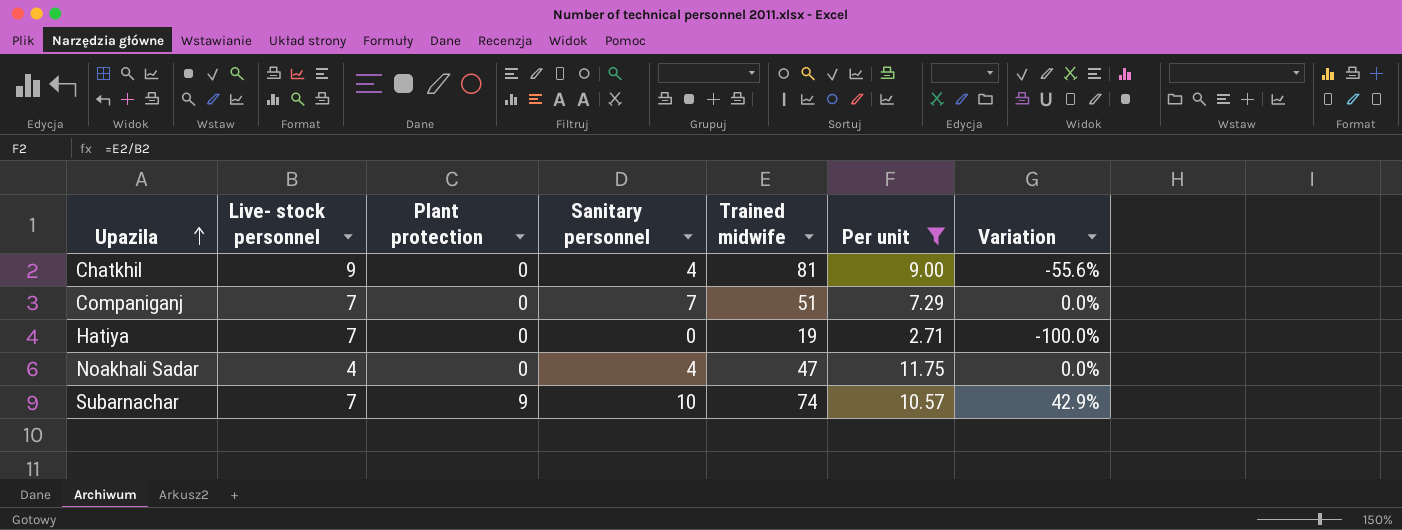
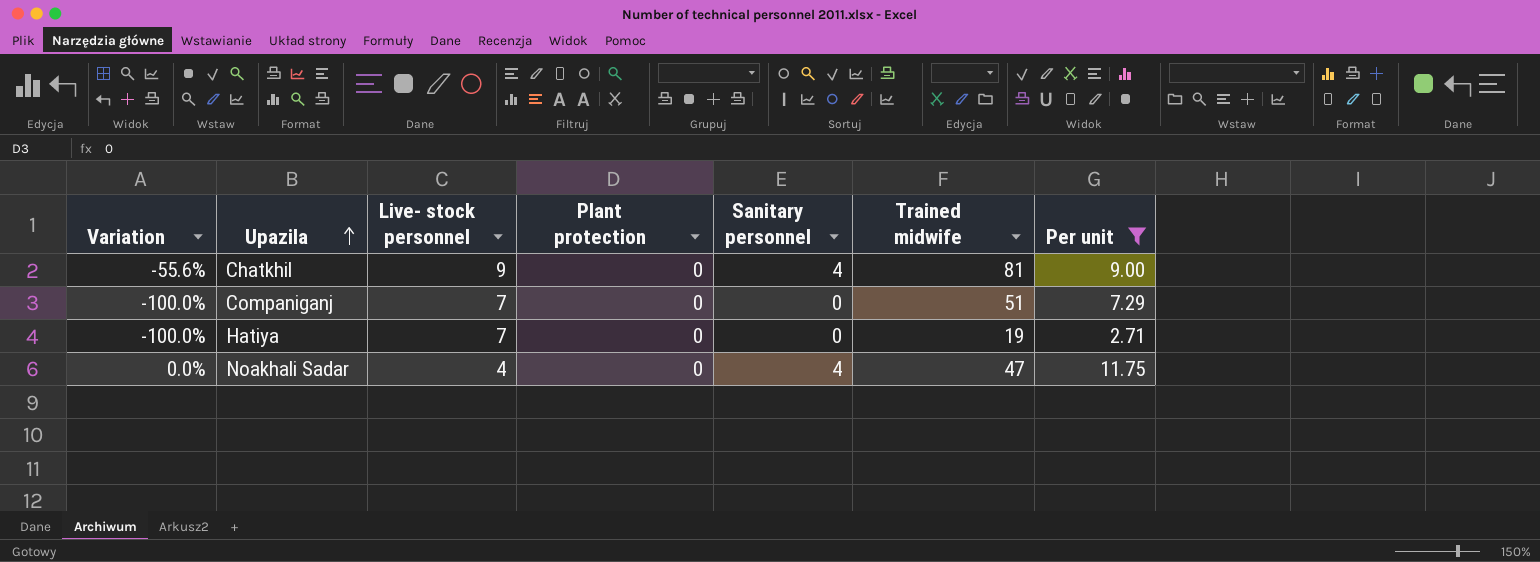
column Variation | position: 7 -> 1
row Subarnachar: 7 | 9 | 10 | 74 | 10.57 | 42.9% -> none
Companiganj | Variation: 0.0% -> -100.0%
Companiganj | Sanitary personnel: 7 -> 0

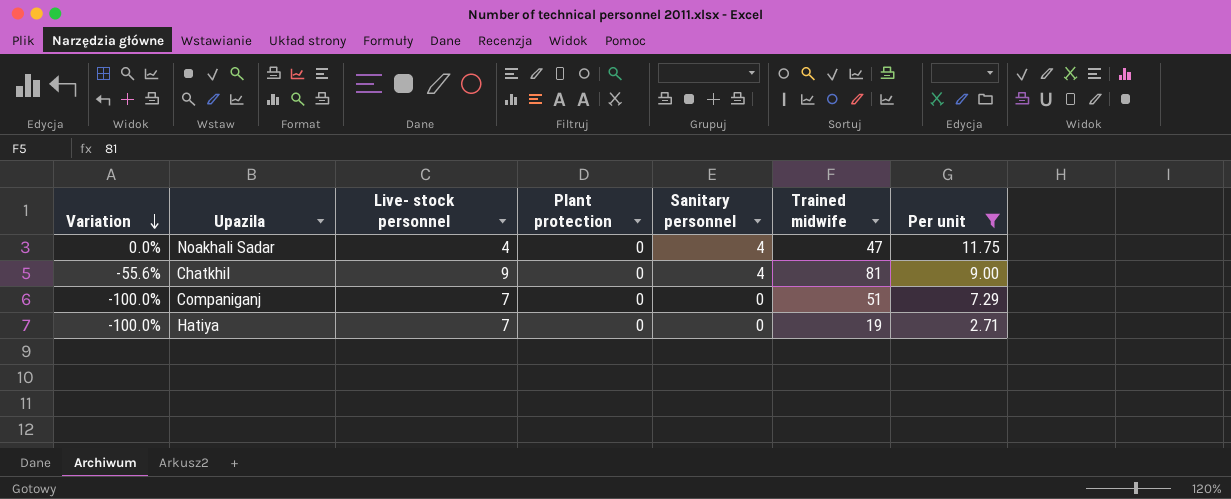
row order: Upazila ascending -> Variation descending

